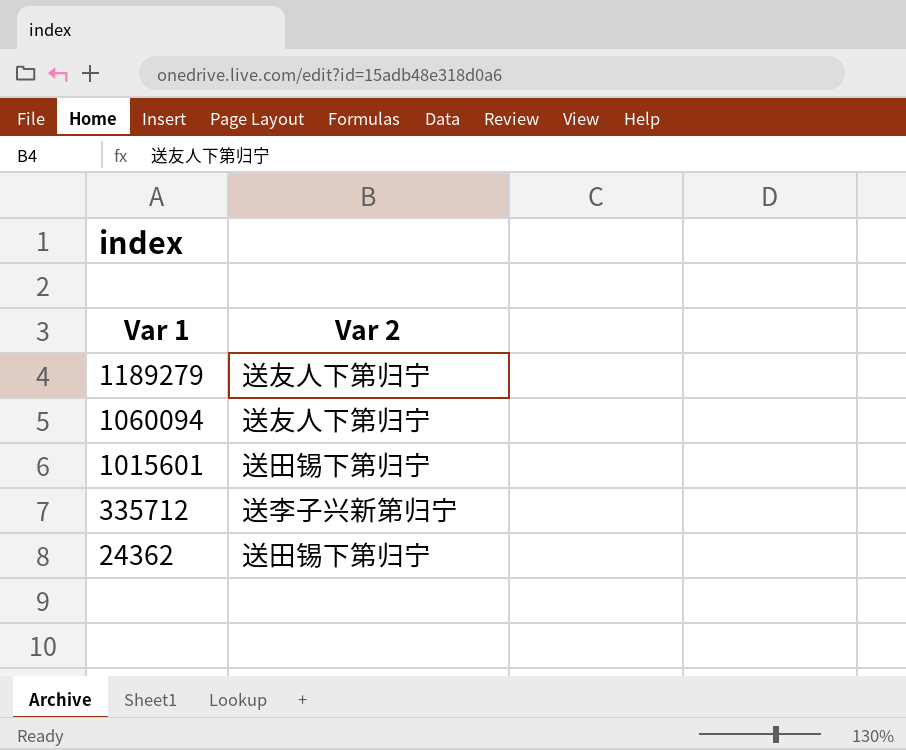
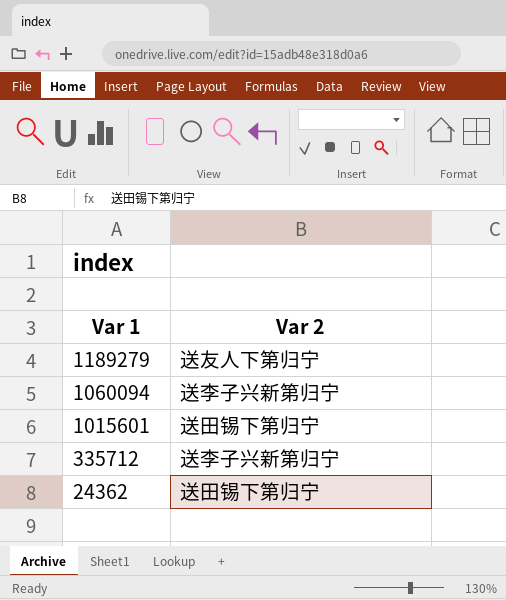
1060094 | Var 2: 送友人下第归宁 -> 送李子兴新第归宁

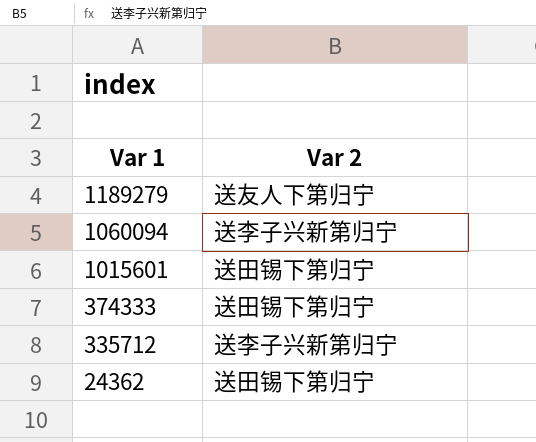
row 374333: none -> 送田锡下第归宁

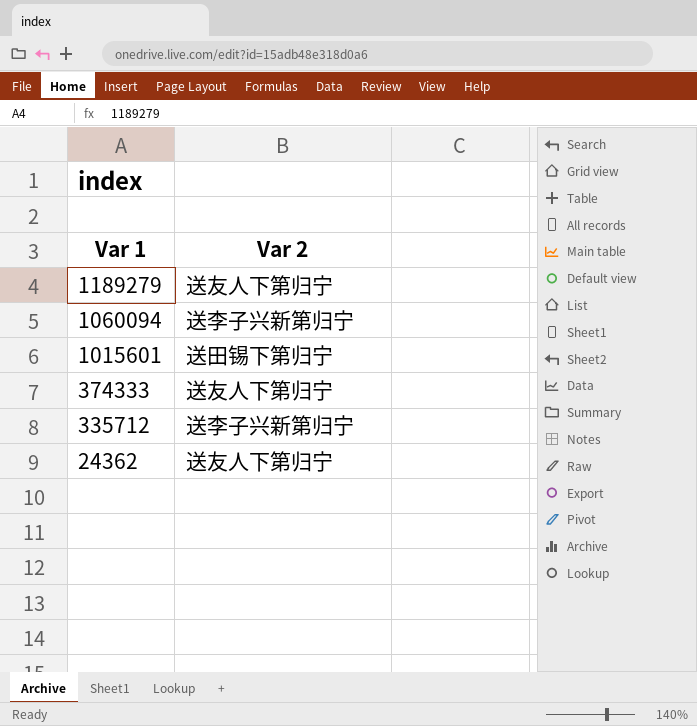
374333 | Var 2: 送田锡下第归宁 -> 送友人下第归宁
24362 | Var 2: 送田锡下第归宁 -> 送友人下第归宁

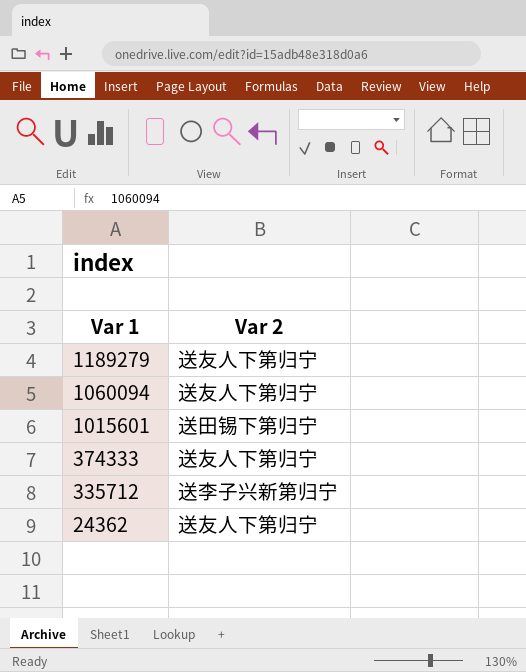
1060094 | Var 2: 送李子兴新第归宁 -> 送友人下第归宁

